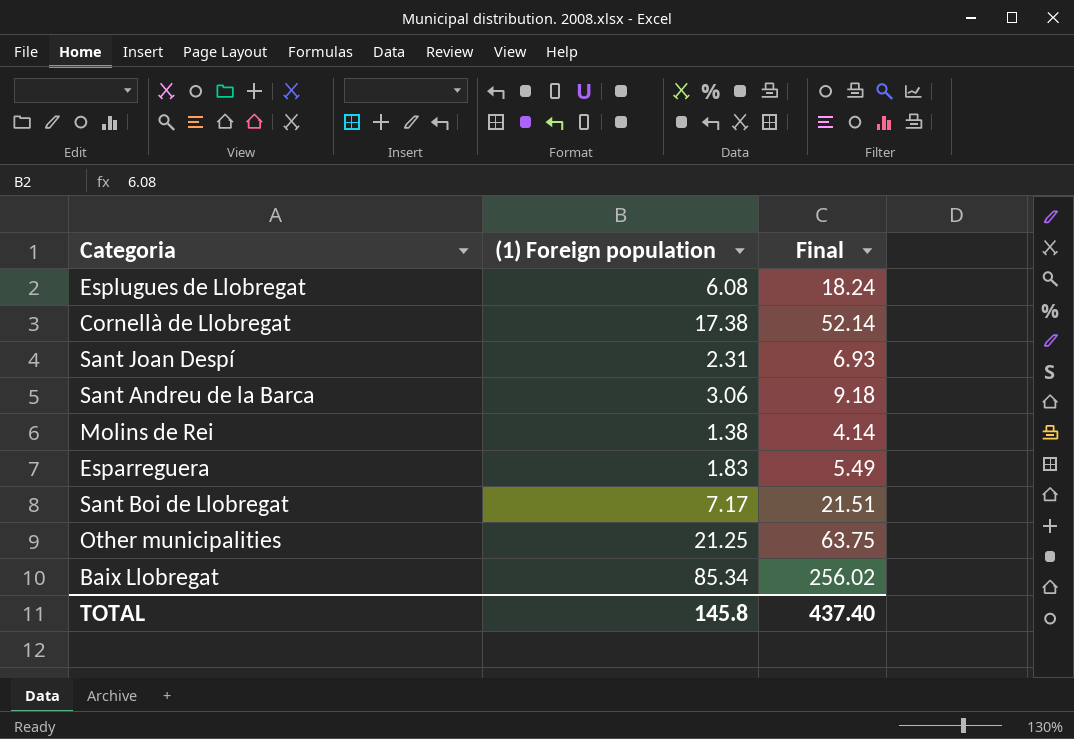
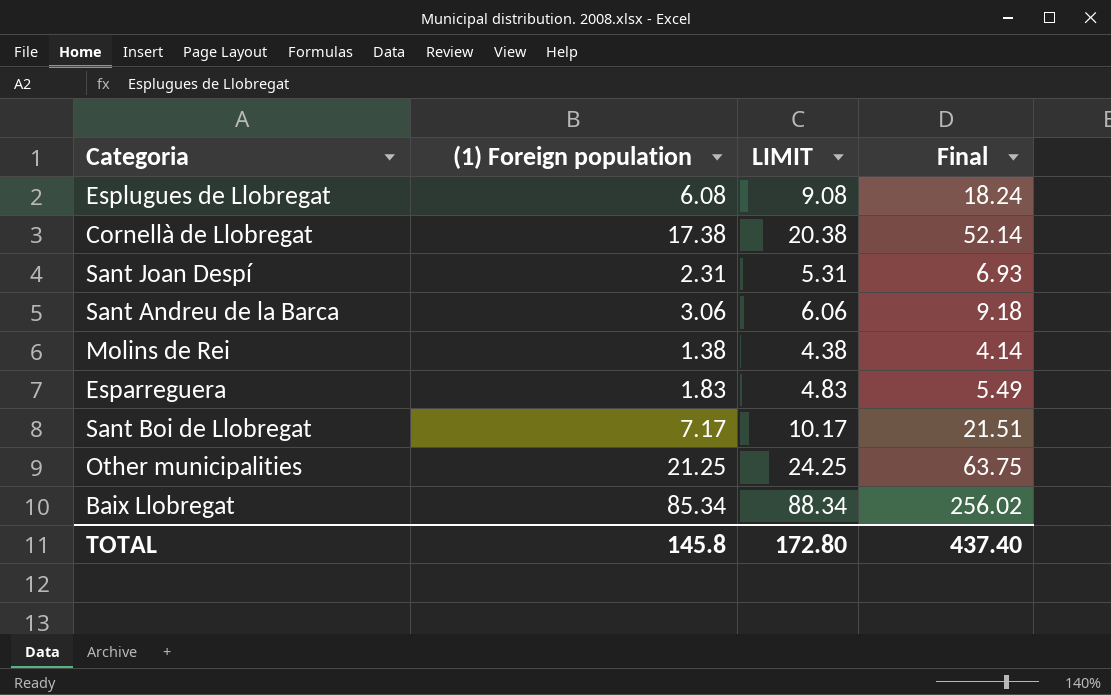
column LIMIT | formula: none -> [(1) Foreign population] + 3

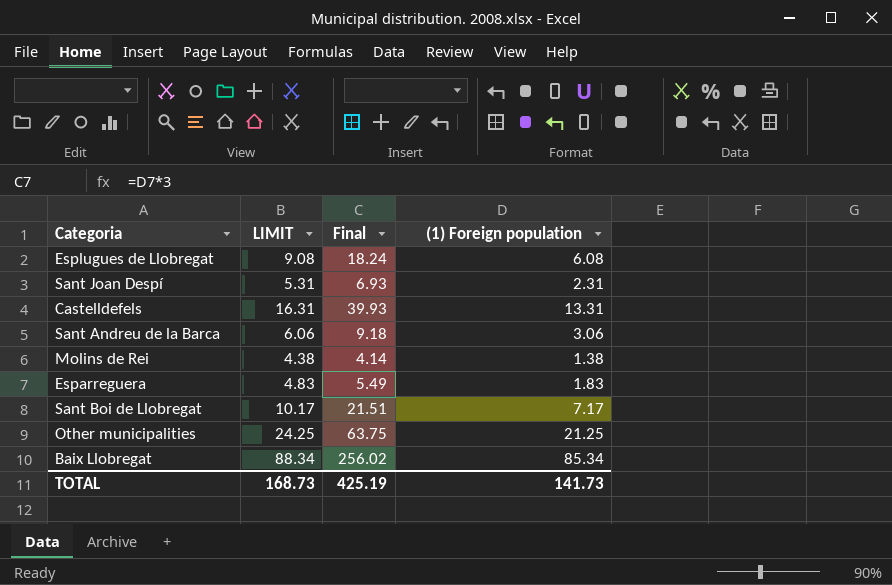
column (1) Foreign population | position: 2 -> 4
row Cornellà de Llobregat: 17.38 | 20.38 | 52.14 -> none
row Castelldefels: none -> 16.31 | 39.93 | 13.31
TOTAL | LIMIT: 172.80 -> 168.73
TOTAL | Final: 437.40 -> 425.19
TOTAL | (1) Foreign population: 145.8 -> 141.73

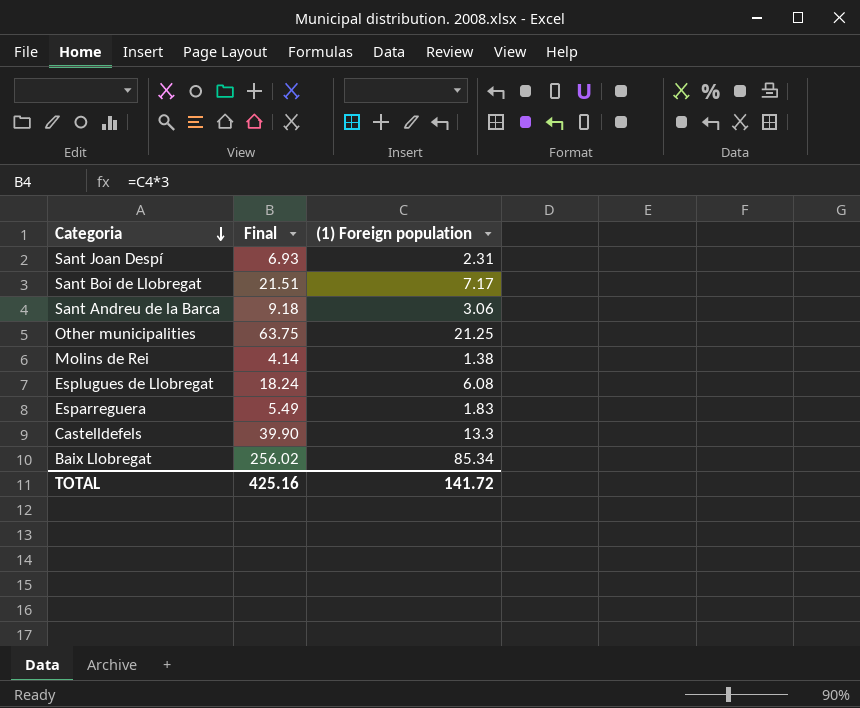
row order: none -> Categoria descending
column LIMIT | formula: [(1) Foreign population] + 3 -> none
Castelldefels | Final: 39.93 -> 39.90
Castelldefels | (1) Foreign population: 13.31 -> 13.3
TOTAL | Final: 425.19 -> 425.16
TOTAL | (1) Foreign population: 141.73 -> 141.72

